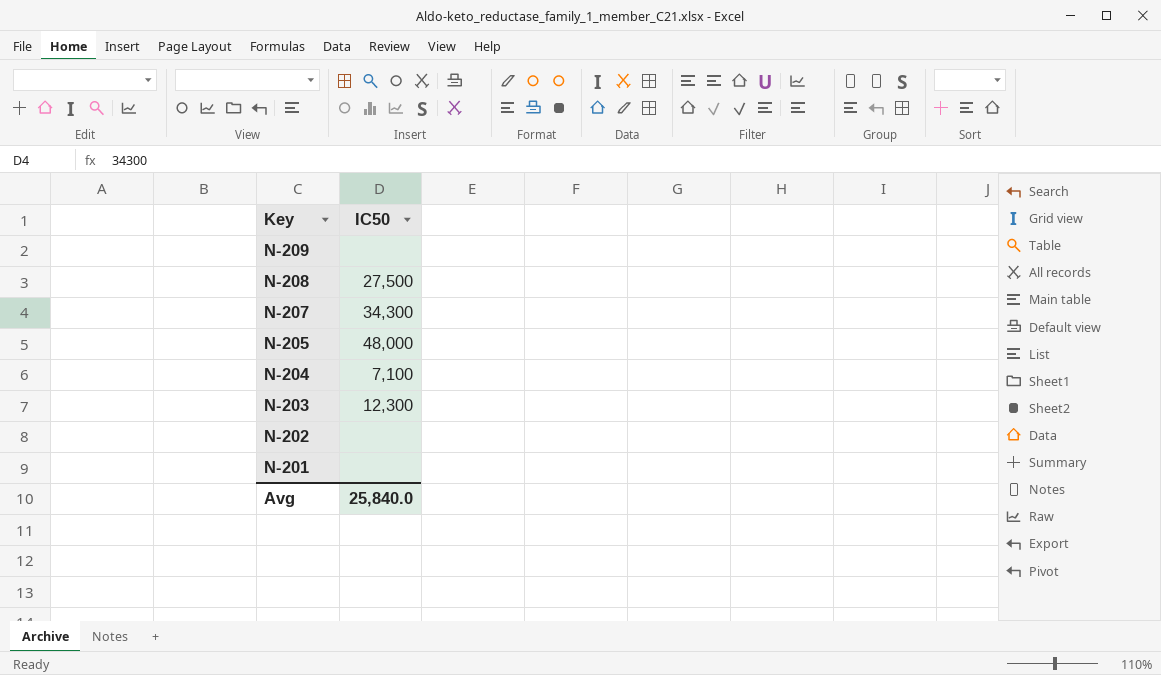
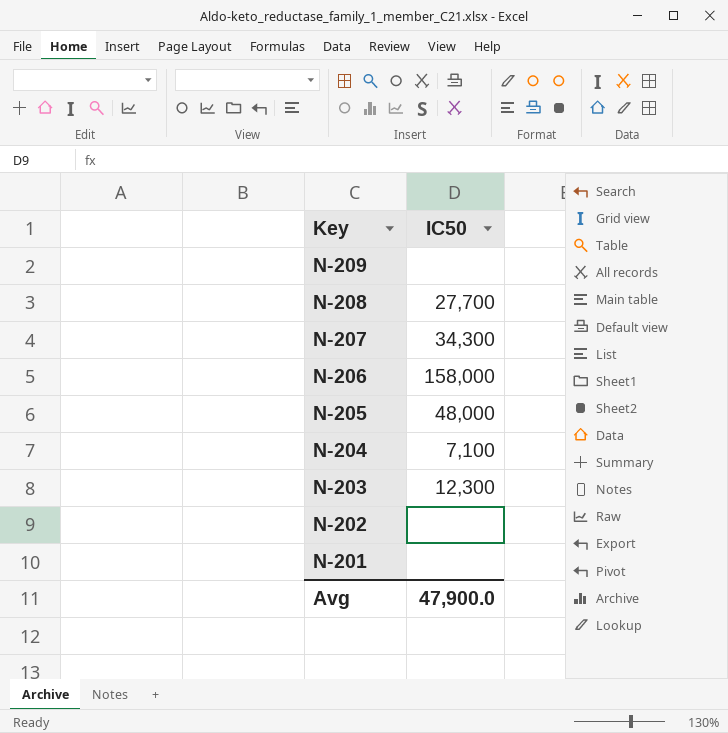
N-208 | IC50: 27,500 -> 27,700
row N-206: none -> 158,000
Avg | IC50: 25,840.0 -> 47,900.0

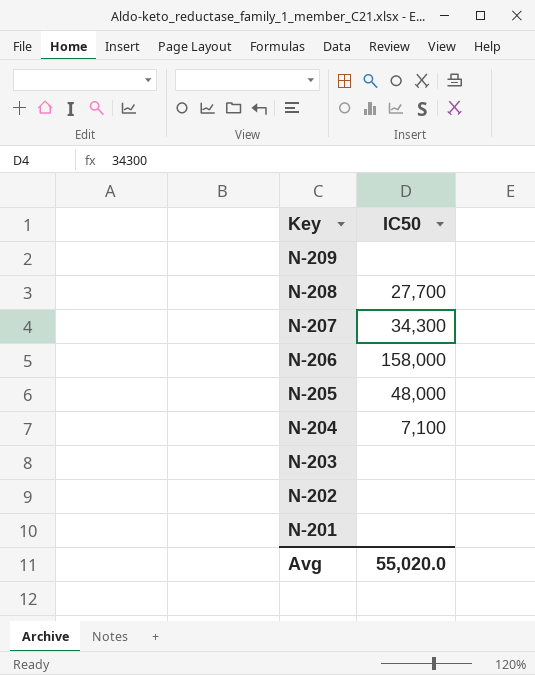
N-203 | IC50: 12,300 -> none
Avg | IC50: 47,900.0 -> 55,020.0

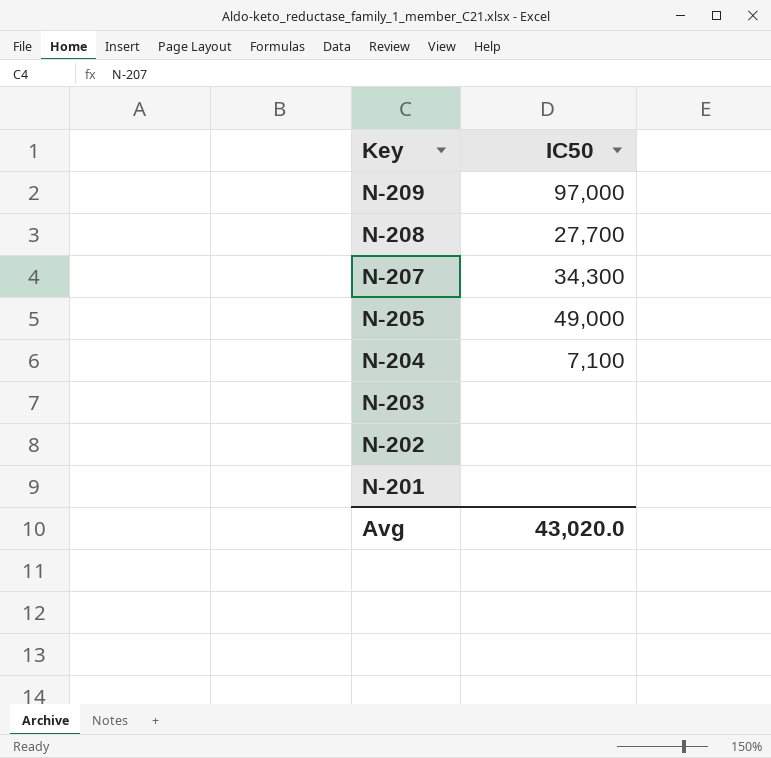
row N-206: 158,000 -> none
N-209 | IC50: none -> 97,000
N-205 | IC50: 48,000 -> 49,000
Avg | IC50: 55,020.0 -> 43,020.0

